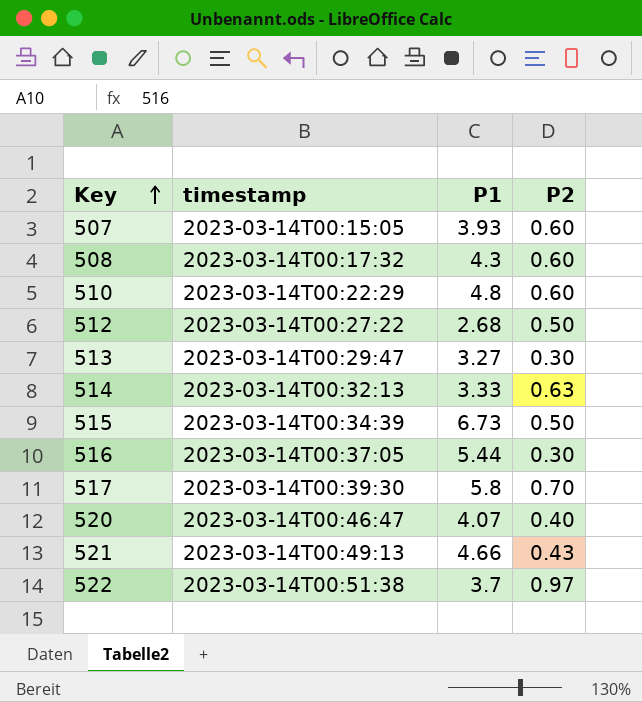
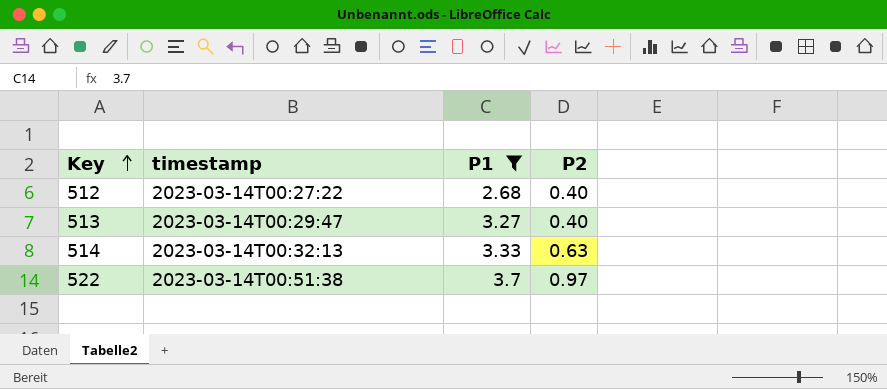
filter: none -> P1 <= 3.7
512 | P2: 0.50 -> 0.40
513 | P2: 0.30 -> 0.40

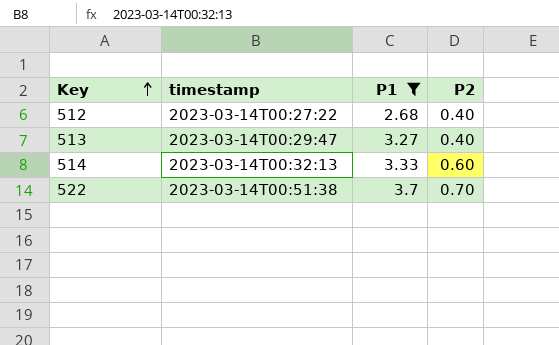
514 | P2: 0.63 -> 0.60
522 | P2: 0.97 -> 0.70

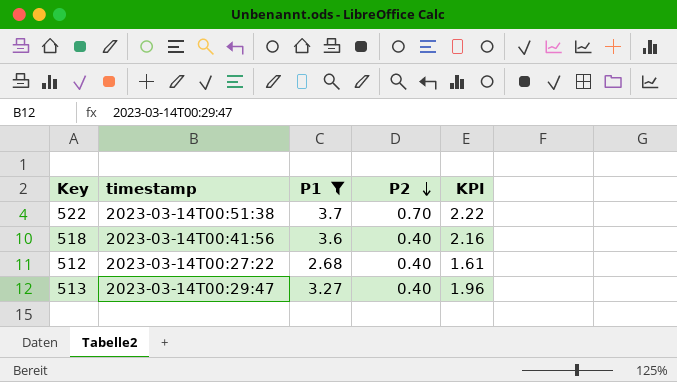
row order: Key ascending -> P2 descending
column KPI | formula: none -> [P1] * 0.6
row 514: 2023-03-14T00:32:13 | 3.33 | 0.60 -> none
row 518: none -> 2023-03-14T00:41:56 | 3.6 | 0.40 | 2.16

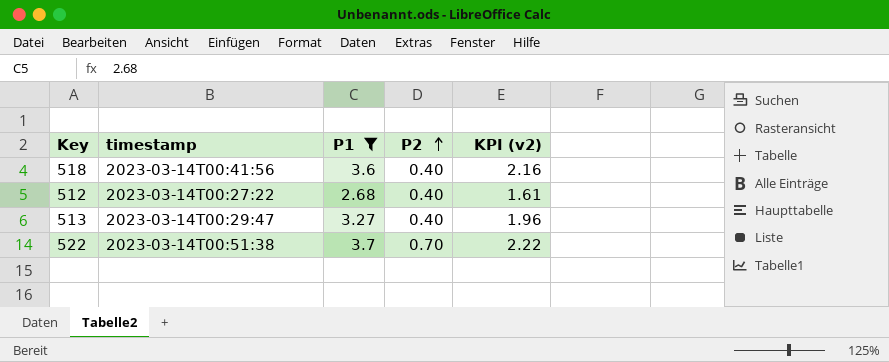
row order: P2 descending -> P2 ascending
column name: KPI -> KPI (v2)

